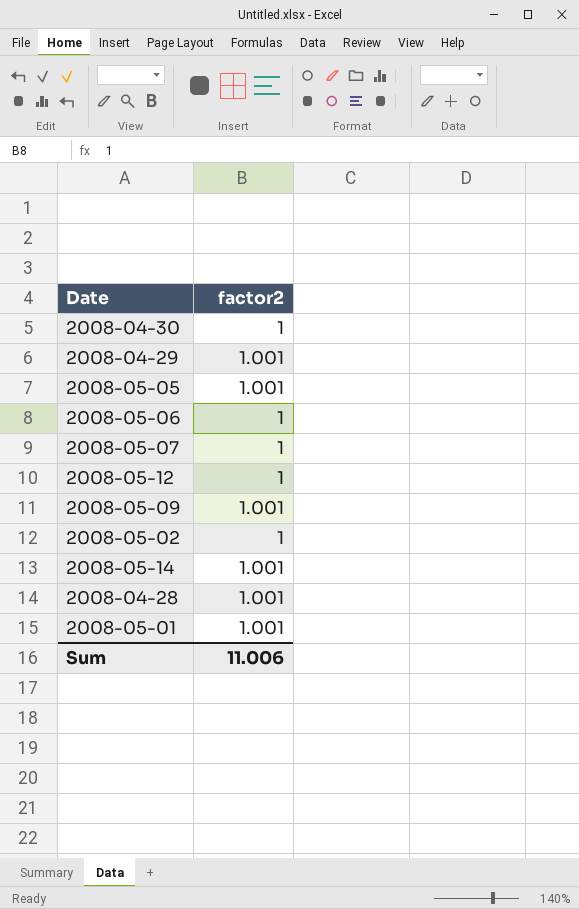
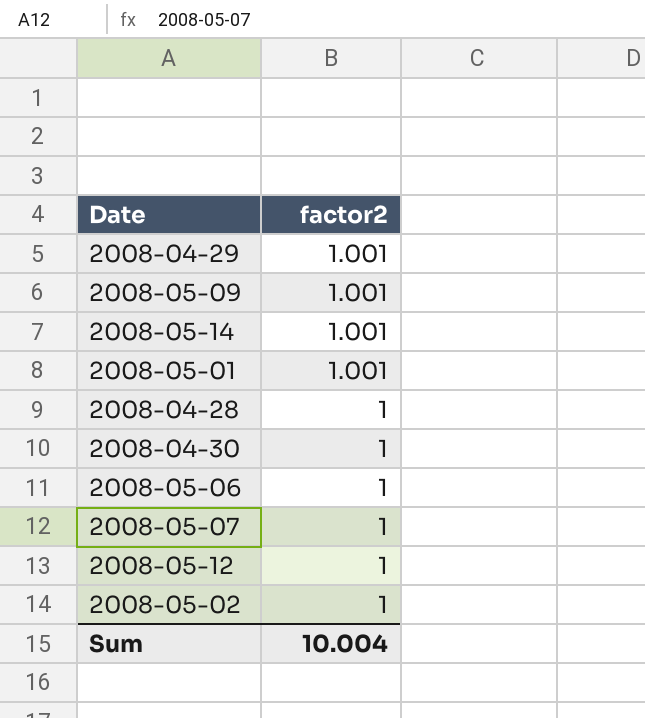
row order: none -> factor2 descending
row 2008-05-05: 1.001 -> none
2008-04-28 | factor2: 1.001 -> 1
Sum | factor2: 11.006 -> 10.004

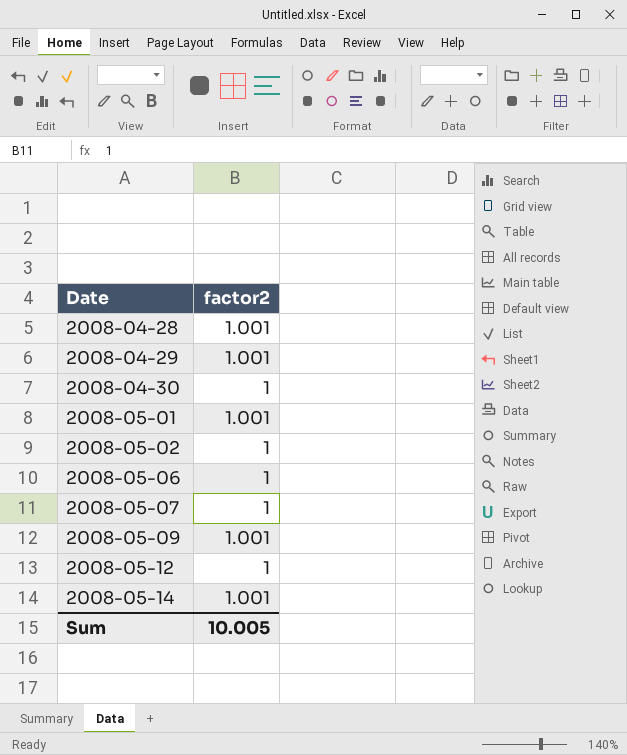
row order: factor2 descending -> Date ascending
2008-04-28 | factor2: 1 -> 1.001
Sum | factor2: 10.004 -> 10.005

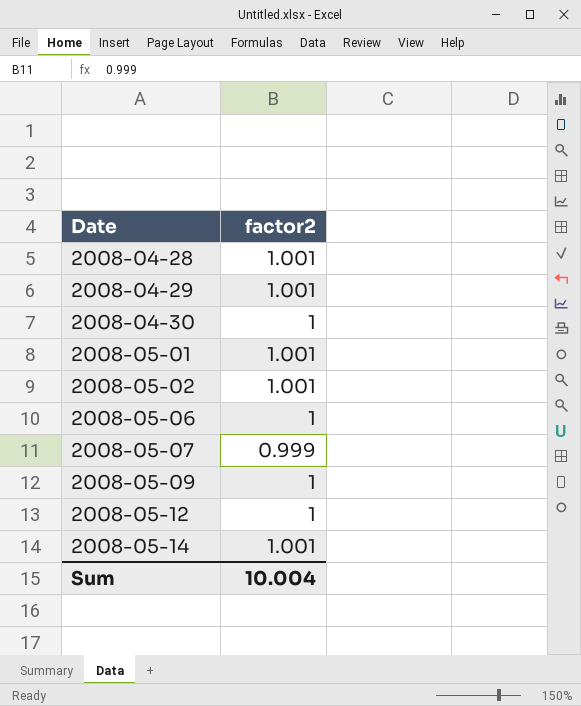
2008-05-02 | factor2: 1 -> 1.001
2008-05-07 | factor2: 1 -> 0.999
2008-05-09 | factor2: 1.001 -> 1
Sum | factor2: 10.005 -> 10.004

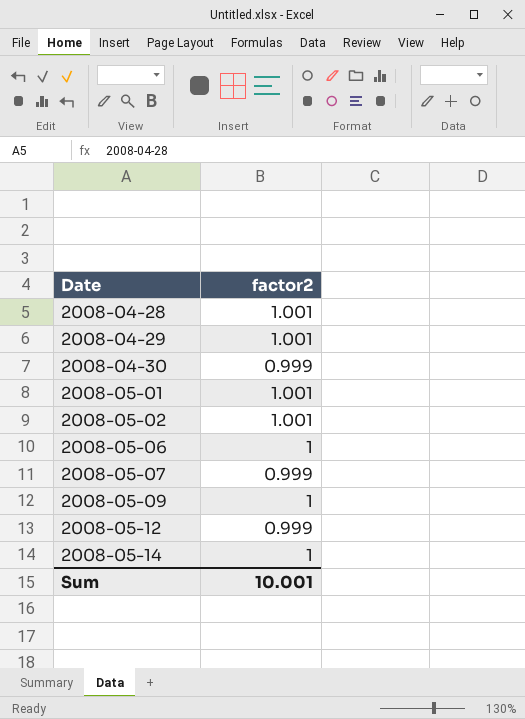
2008-04-30 | factor2: 1 -> 0.999
2008-05-12 | factor2: 1 -> 0.999
2008-05-14 | factor2: 1.001 -> 1
Sum | factor2: 10.004 -> 10.001

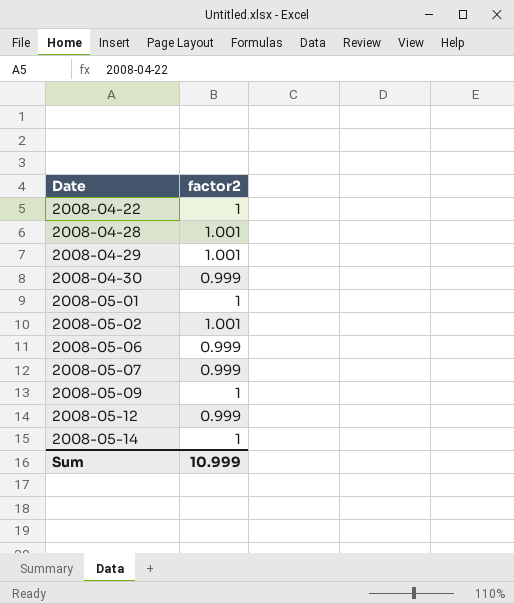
row 2008-04-22: none -> 1
2008-05-01 | factor2: 1.001 -> 1
2008-05-06 | factor2: 1 -> 0.999
Sum | factor2: 10.001 -> 10.999

